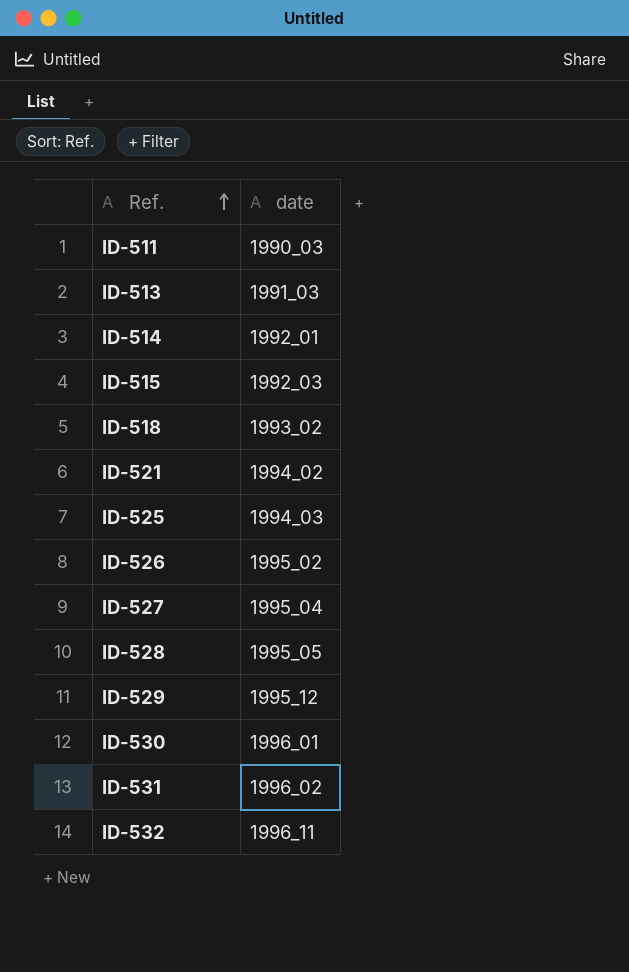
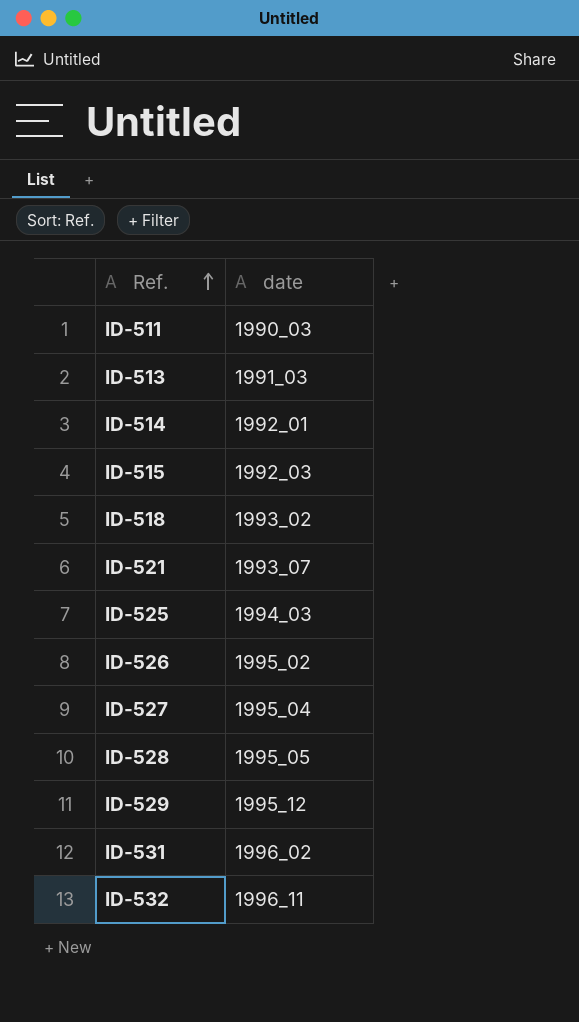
row ID-530: 1996_01 -> none
ID-521 | date: 1994_02 -> 1993_07

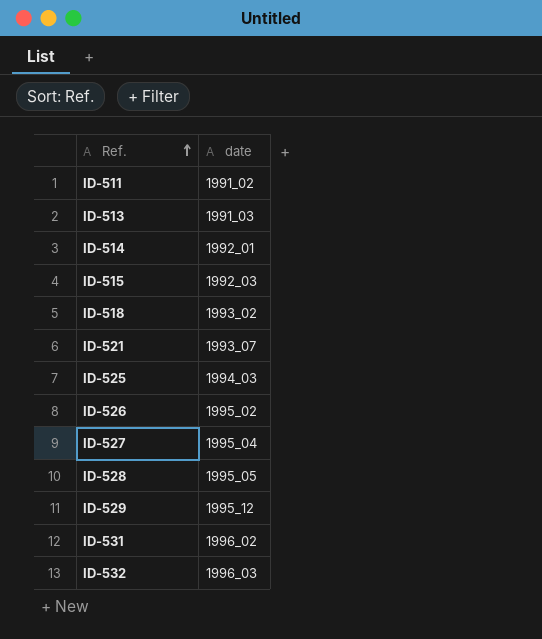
ID-511 | date: 1990_03 -> 1991_02
ID-532 | date: 1996_11 -> 1996_03

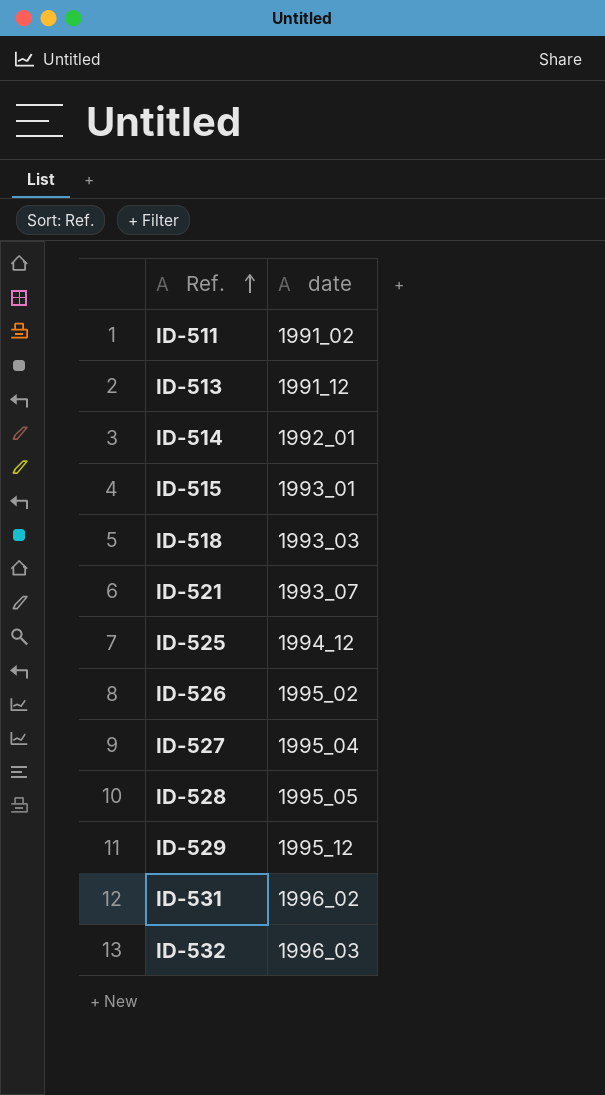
ID-513 | date: 1991_03 -> 1991_12
ID-515 | date: 1992_03 -> 1993_01
ID-518 | date: 1993_02 -> 1993_03
ID-525 | date: 1994_03 -> 1994_12

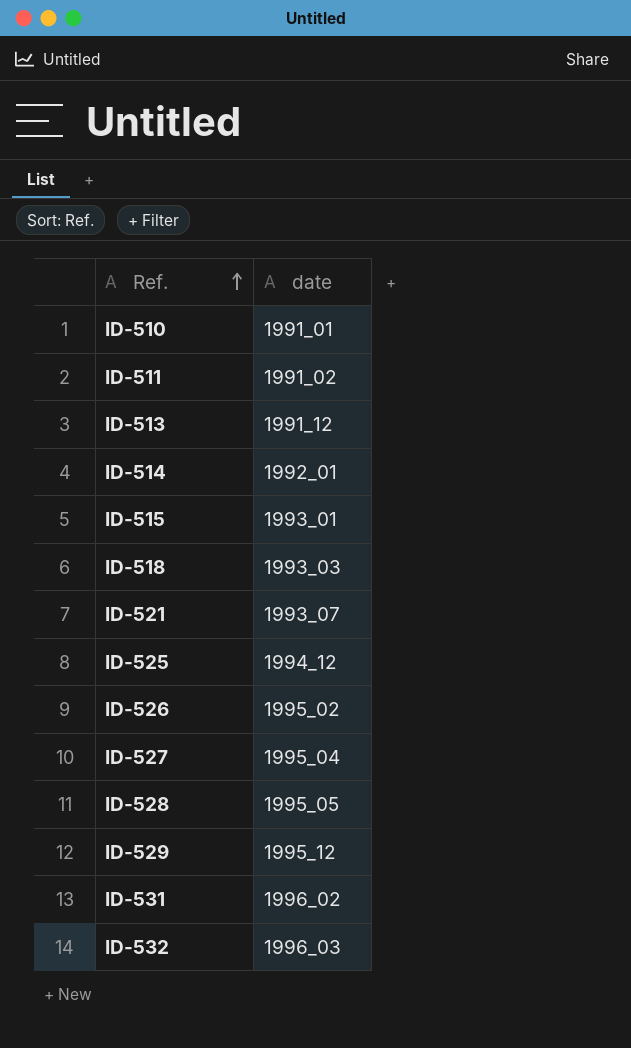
row ID-510: none -> 1991_01

